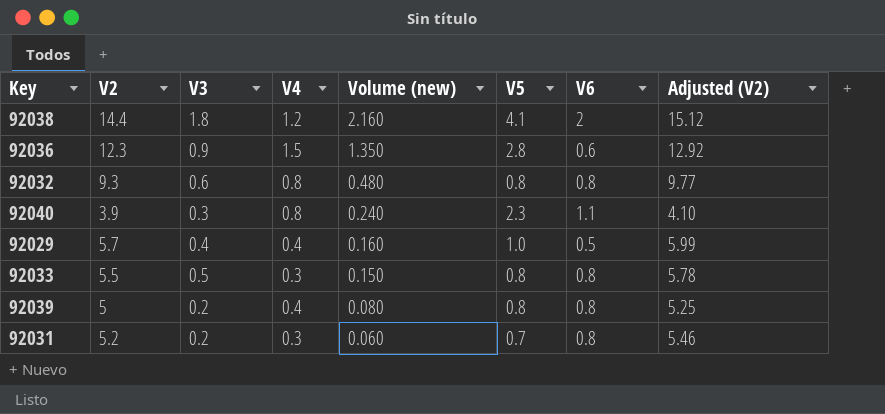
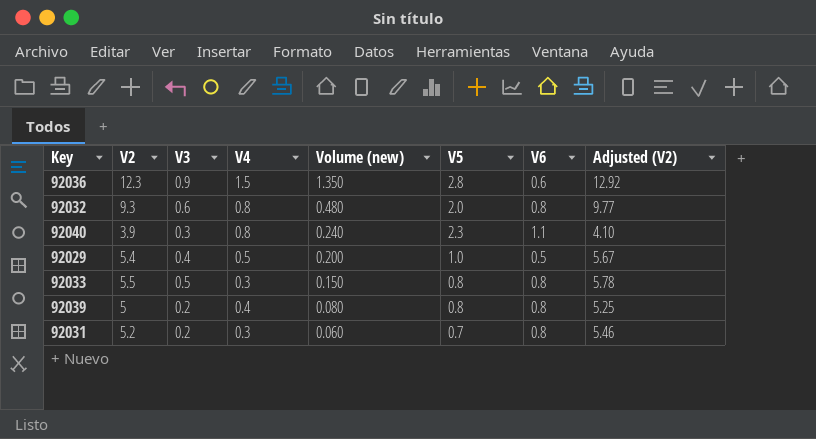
row 92038: 14.4 | 1.8 | 1.2 | 2.160 | 4.1 | 2 | 15.12 -> none
92032 | V5: 0.8 -> 2.0
92029 | V2: 5.7 -> 5.4
92029 | V4: 0.4 -> 0.5
92029 | Volume (new): 0.160 -> 0.200
92029 | Adjusted (V2): 5.99 -> 5.67

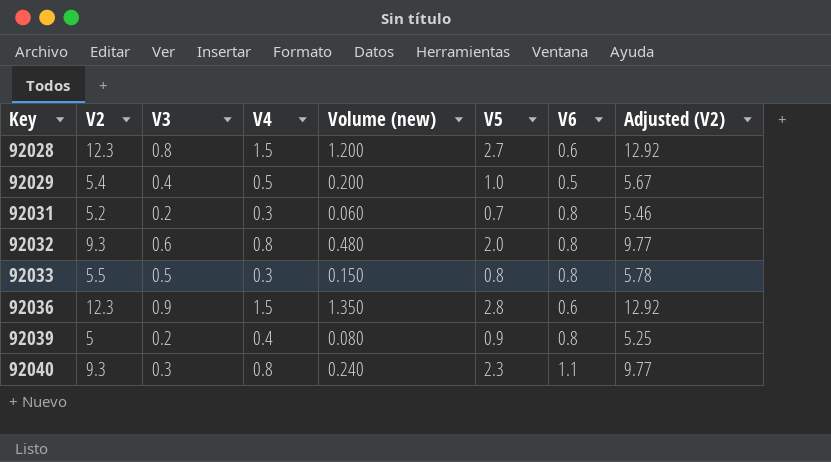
row order: Volume (new) descending -> Key ascending
row 92028: none -> 12.3 | 0.8 | 1.5 | 1.200 | 2.7 | 0.6 | 12.92
92039 | V5: 0.8 -> 0.9
92040 | V2: 3.9 -> 9.3
92040 | Adjusted (V2): 4.10 -> 9.77

